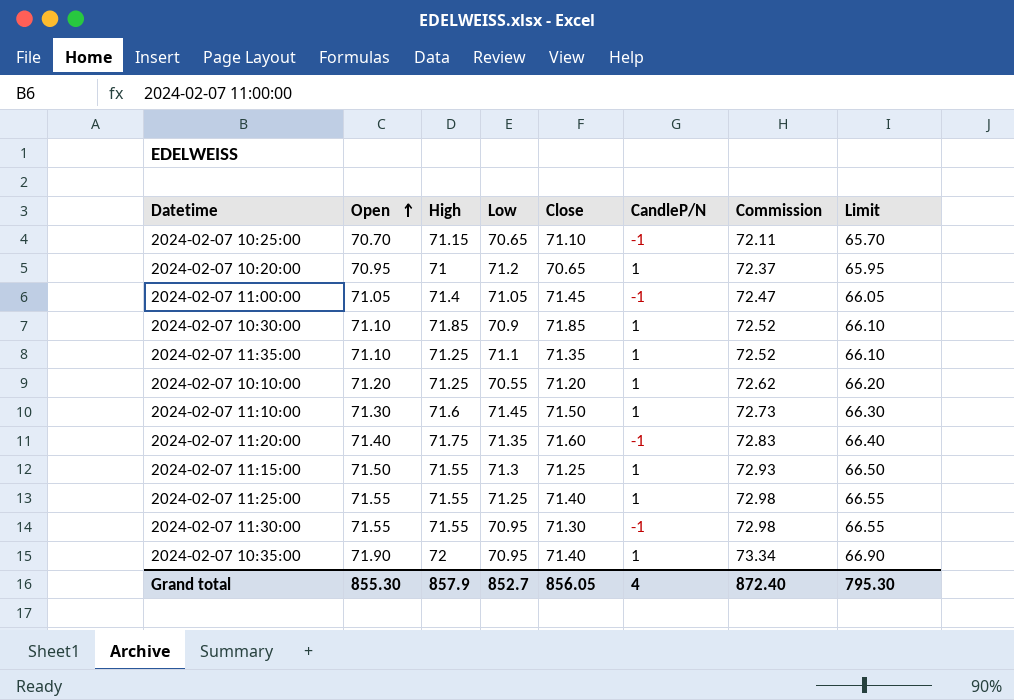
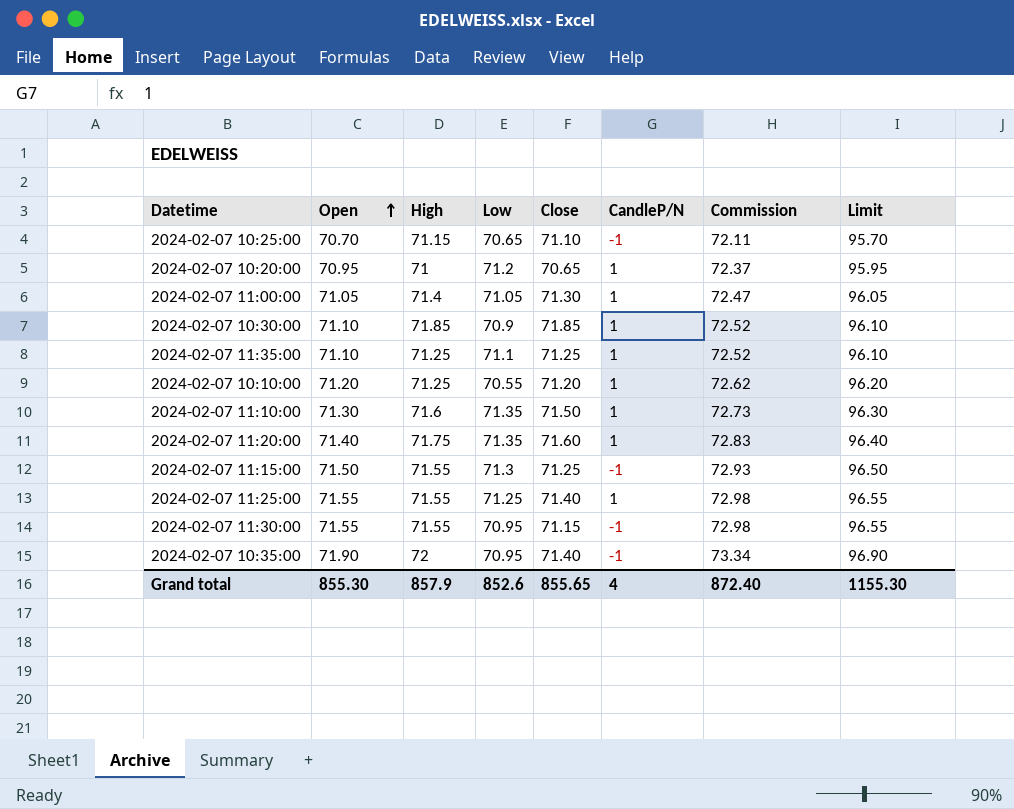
column Limit | formula: [Open] - 5 -> [Open] + 25
2024-02-07 11:00:00 | Close: 71.45 -> 71.30
2024-02-07 11:00:00 | CandleP/N: -1 -> 1
2024-02-07 11:35:00 | Close: 71.35 -> 71.25
2024-02-07 11:10:00 | Low: 71.45 -> 71.35
2024-02-07 11:20:00 | CandleP/N: -1 -> 1
2024-02-07 11:15:00 | CandleP/N: 1 -> -1
2024-02-07 11:30:00 | Close: 71.30 -> 71.15
2024-02-07 10:35:00 | CandleP/N: 1 -> -1
Grand total | Low: 852.7 -> 852.6
Grand total | Close: 856.05 -> 855.65
Grand total | Limit: 795.30 -> 1155.30

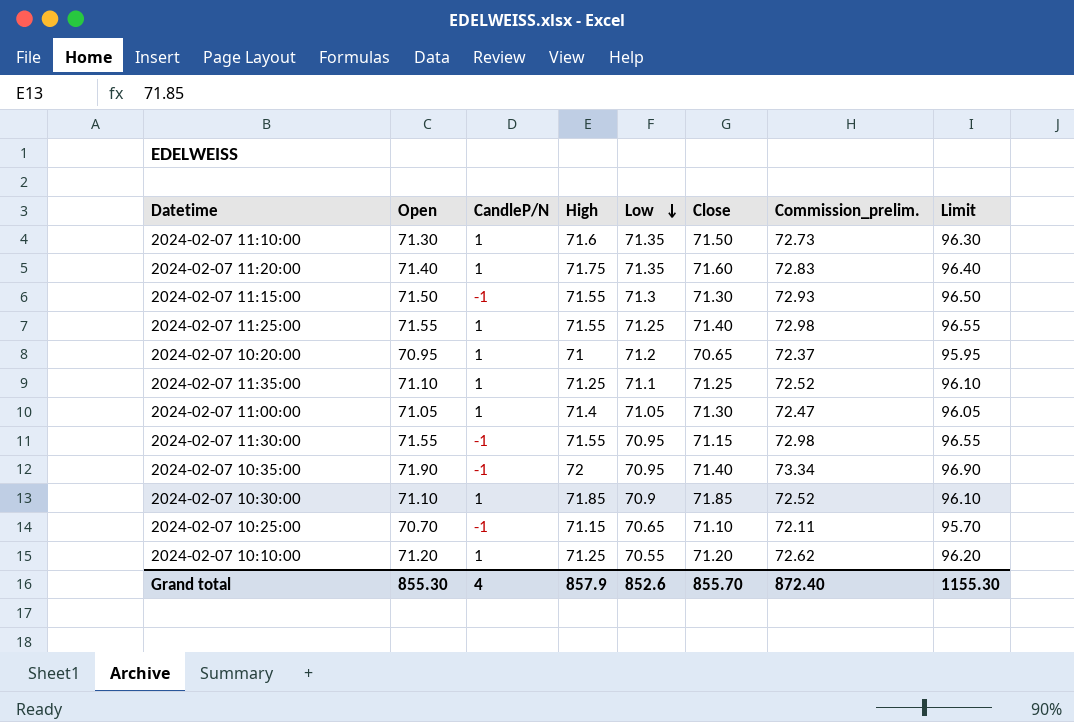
row order: Open ascending -> Low descending
column CandleP/N | position: 6 -> 3
column name: Commission -> Commission_prelim.
2024-02-07 11:15:00 | Close: 71.25 -> 71.30
Grand total | Close: 855.65 -> 855.70

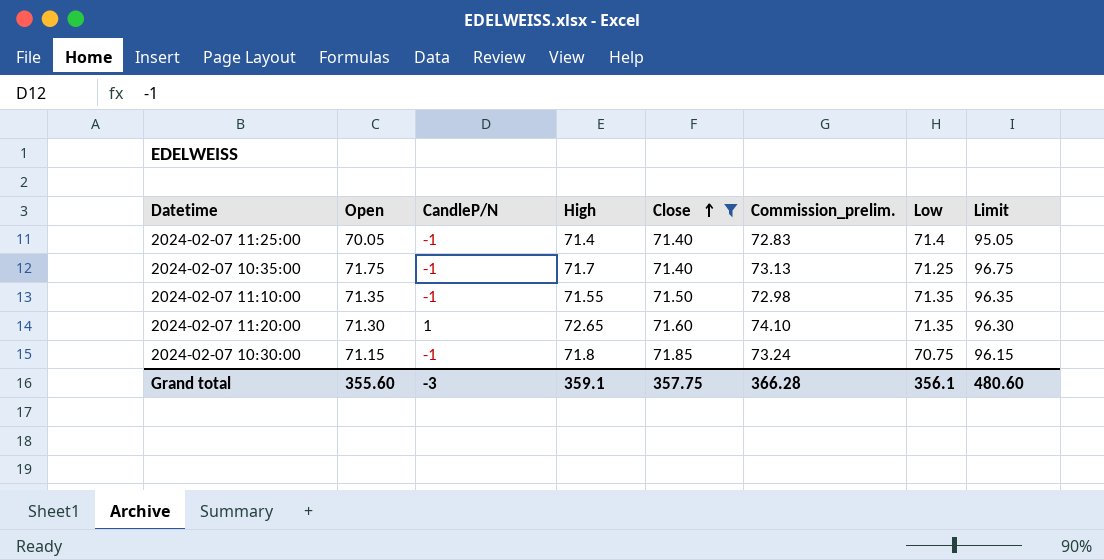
filter: none -> Close >= 71.40
row order: Low descending -> Close ascending
column Commission_prelim. | formula: [Open] * 1.02 -> [High] * 1.02
column Low | position: 5 -> 7
2024-02-07 11:25:00 | Open: 71.55 -> 70.05
2024-02-07 11:25:00 | CandleP/N: 1 -> -1
2024-02-07 11:25:00 | High: 71.55 -> 71.4
2024-02-07 11:25:00 | Low: 71.25 -> 71.4
2024-02-07 11:25:00 | Limit: 96.55 -> 95.05
2024-02-07 10:35:00 | Open: 71.90 -> 71.75
2024-02-07 10:35:00 | High: 72 -> 71.7
2024-02-07 10:35:00 | Low: 70.95 -> 71.25
2024-02-07 10:35:00 | Limit: 96.90 -> 96.75
2024-02-07 11:10:00 | Open: 71.30 -> 71.35
2024-02-07 11:10:00 | CandleP/N: 1 -> -1
2024-02-07 11:10:00 | High: 71.6 -> 71.55
2024-02-07 11:10:00 | Limit: 96.30 -> 96.35
2024-02-07 11:20:00 | Open: 71.40 -> 71.30
2024-02-07 11:20:00 | High: 71.75 -> 72.65
2024-02-07 11:20:00 | Limit: 96.40 -> 96.30
2024-02-07 10:30:00 | Open: 71.10 -> 71.15
2024-02-07 10:30:00 | CandleP/N: 1 -> -1
2024-02-07 10:30:00 | High: 71.85 -> 71.8
2024-02-07 10:30:00 | Low: 70.9 -> 70.75
2024-02-07 10:30:00 | Limit: 96.10 -> 96.15
Grand total | Open: 855.30 -> 355.60
Grand total | CandleP/N: 4 -> -3
Grand total | High: 857.9 -> 359.1
Grand total | Close: 855.70 -> 357.75
Grand total | Commission_prelim.: 872.40 -> 366.28
Grand total | Low: 852.6 -> 356.1
Grand total | Limit: 1155.30 -> 480.60

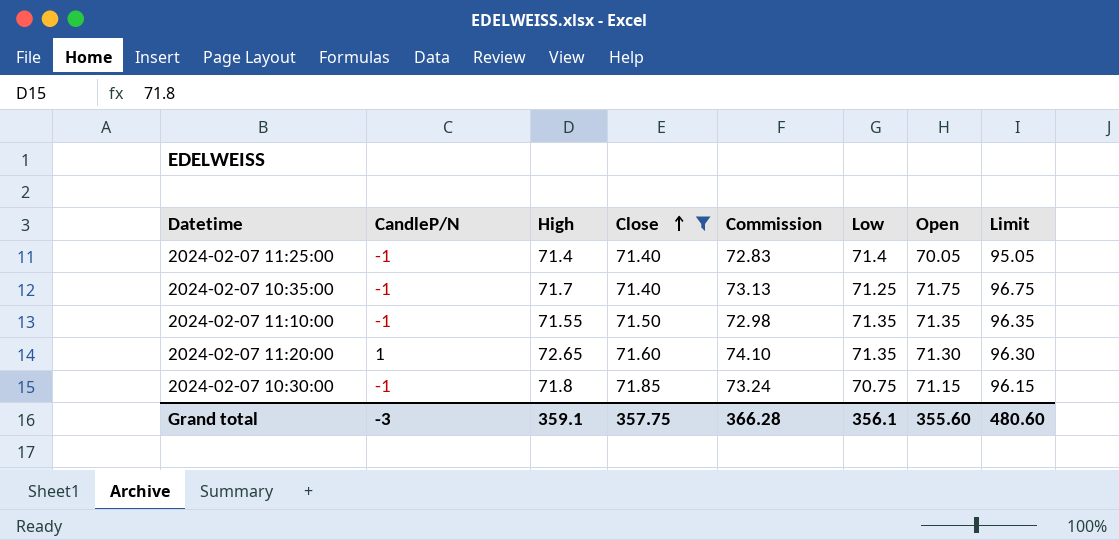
column name: Commission_prelim. -> Commission
column Open | position: 2 -> 7

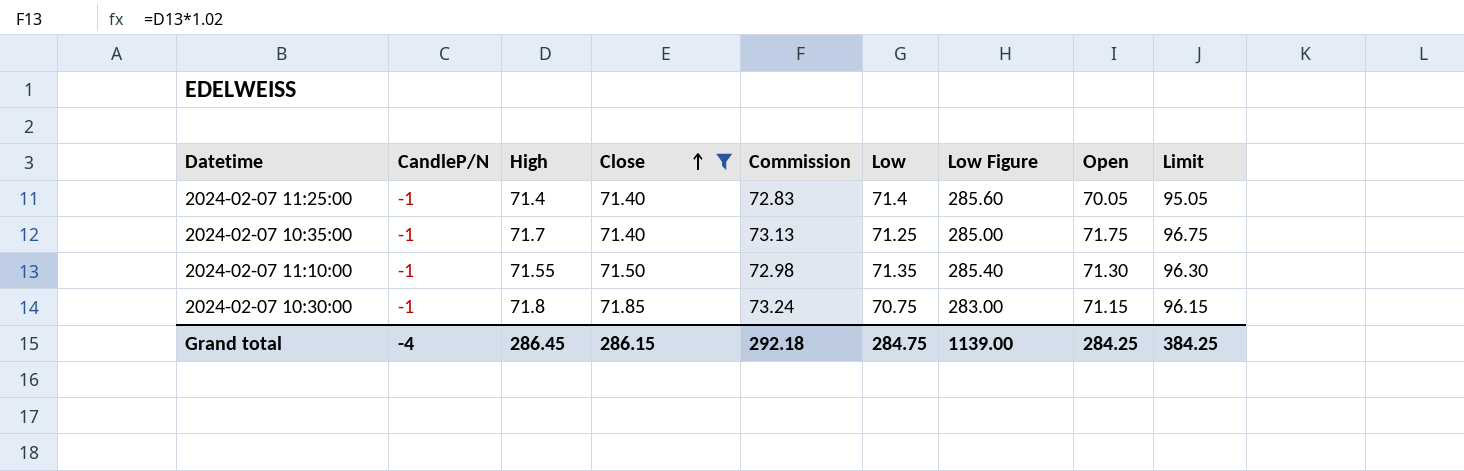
column Low Figure | formula: none -> [Low] * 4
row 2024-02-07 11:20:00: 1 | 72.65 | 71.60 | 74.10 | 71.35 | 71.30 | 96.30 -> none
2024-02-07 11:10:00 | Open: 71.35 -> 71.30
2024-02-07 11:10:00 | Limit: 96.35 -> 96.30
Grand total | CandleP/N: -3 -> -4
Grand total | High: 359.1 -> 286.45
Grand total | Close: 357.75 -> 286.15
Grand total | Commission: 366.28 -> 292.18
Grand total | Low: 356.1 -> 284.75
Grand total | Open: 355.60 -> 284.25
Grand total | Limit: 480.60 -> 384.25

